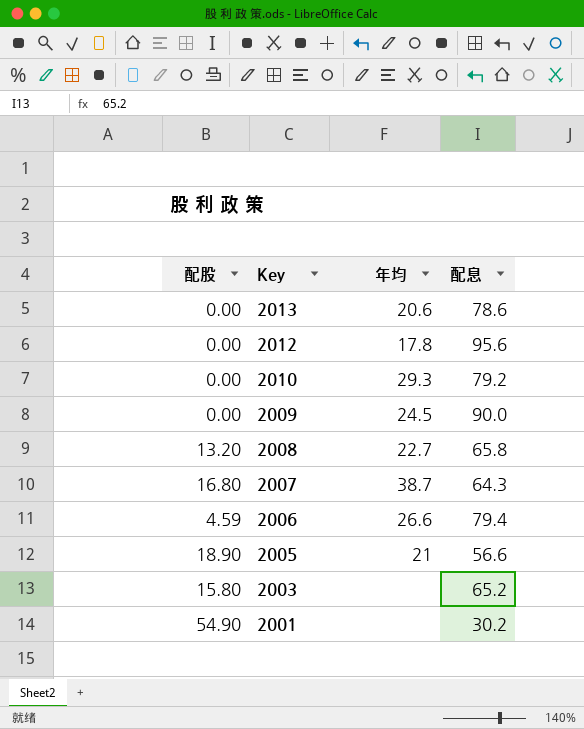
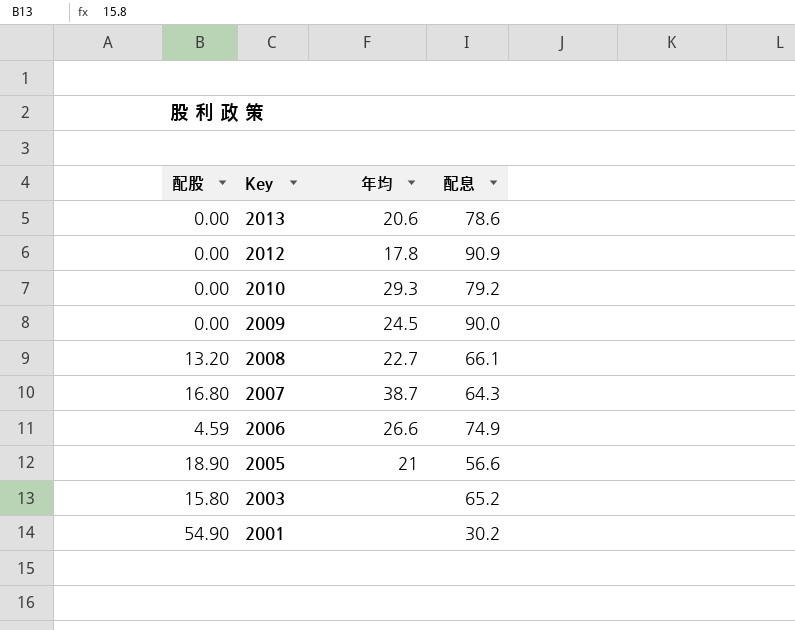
2012 | 配息: 95.6 -> 90.9
2008 | 配息: 65.8 -> 66.1
2006 | 配息: 79.4 -> 74.9

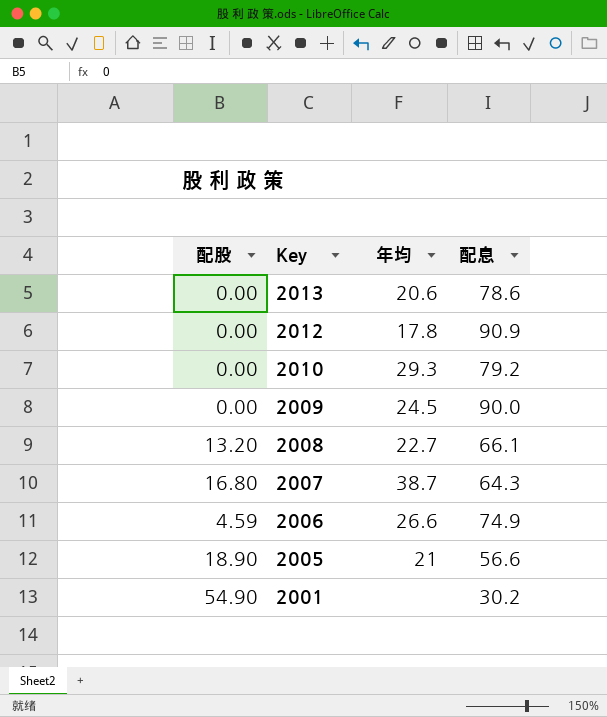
row 2003: 15.80 | none | 65.2 -> none

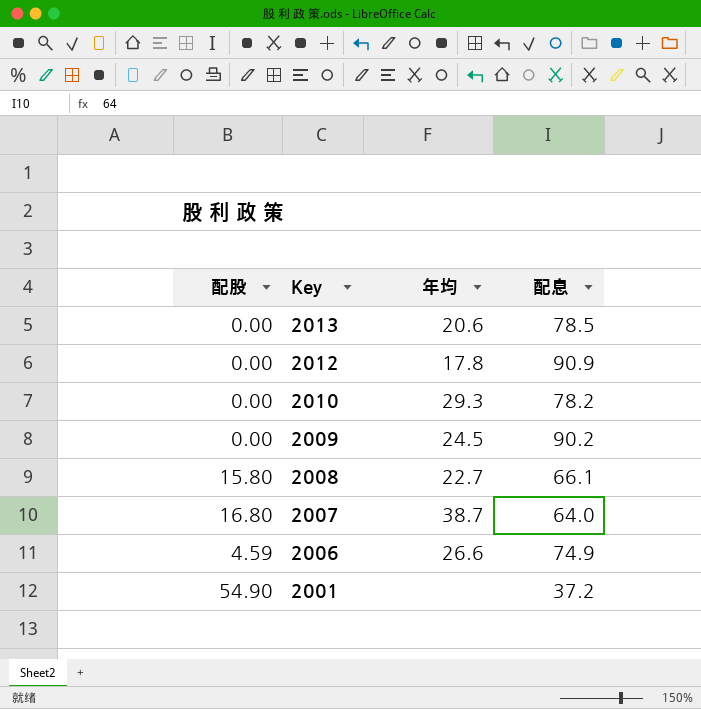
row 2005: 18.90 | 21 | 56.6 -> none
2013 | 配息: 78.6 -> 78.5
2010 | 配息: 79.2 -> 78.2
2009 | 配息: 90.0 -> 90.2
2008 | 配股: 13.20 -> 15.80
2007 | 配息: 64.3 -> 64.0
2001 | 配息: 30.2 -> 37.2

